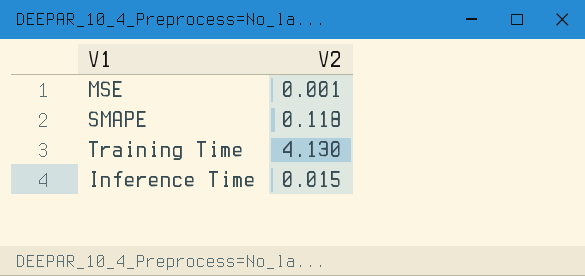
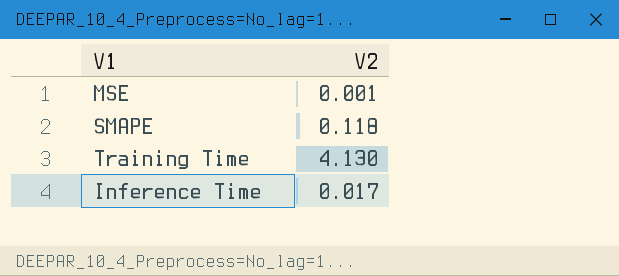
Inference Time | V2: 0.015 -> 0.017

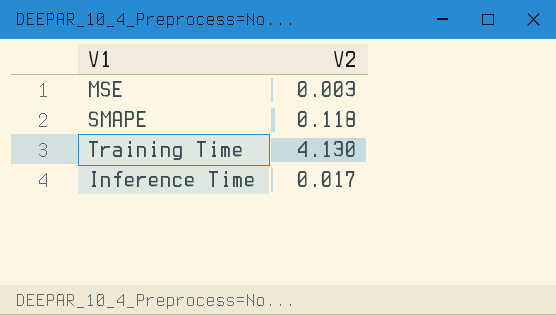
MSE | V2: 0.001 -> 0.003

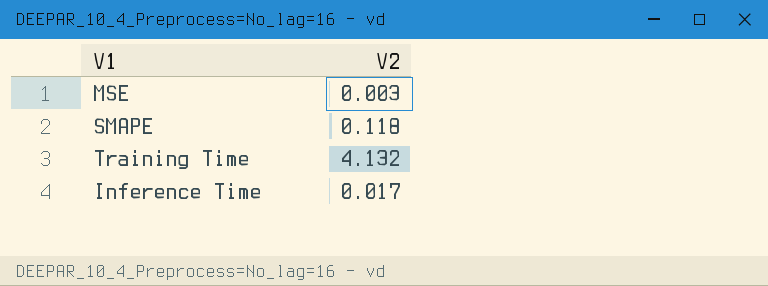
Training Time | V2: 4.130 -> 4.132

